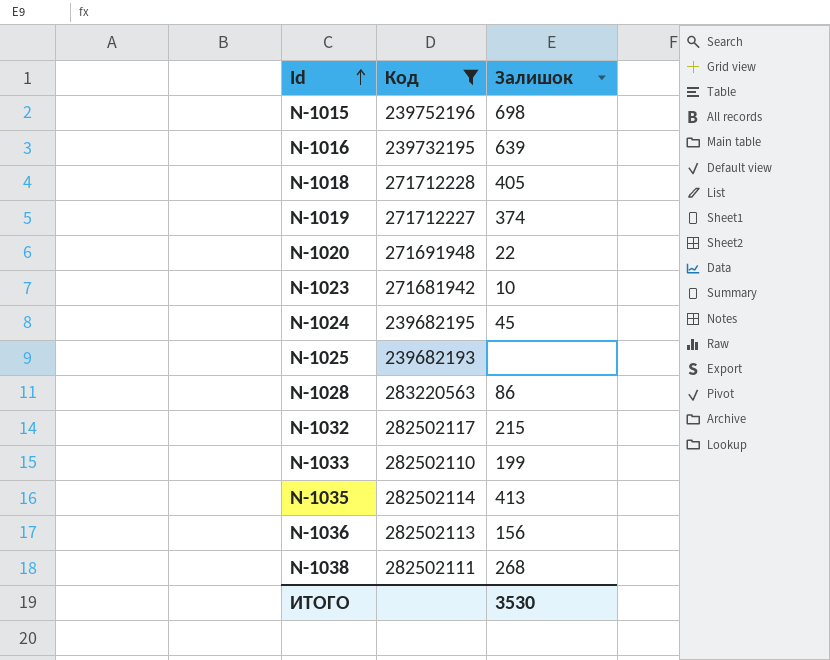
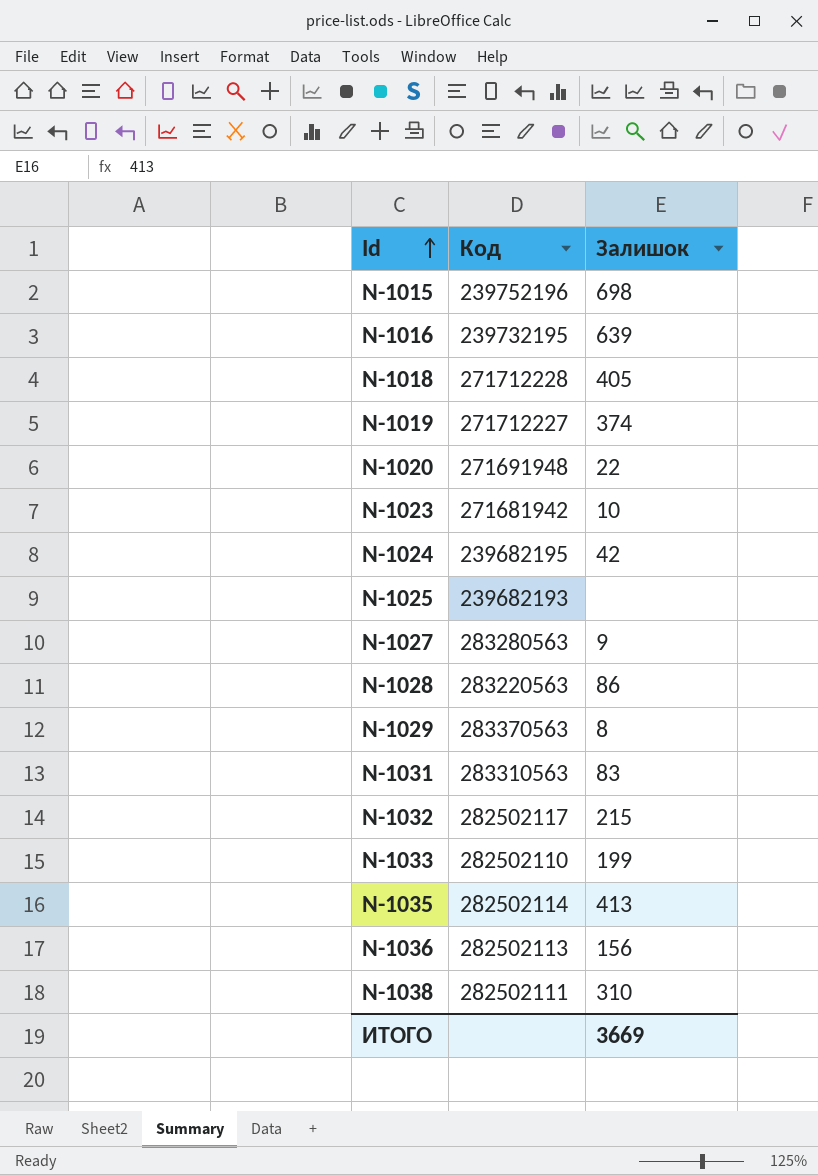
filter: Код <= 283220563 -> none
N-1024 | Залишок: 45 -> 42
N-1038 | Залишок: 268 -> 310
ИТОГО | Залишок: 3530 -> 3669

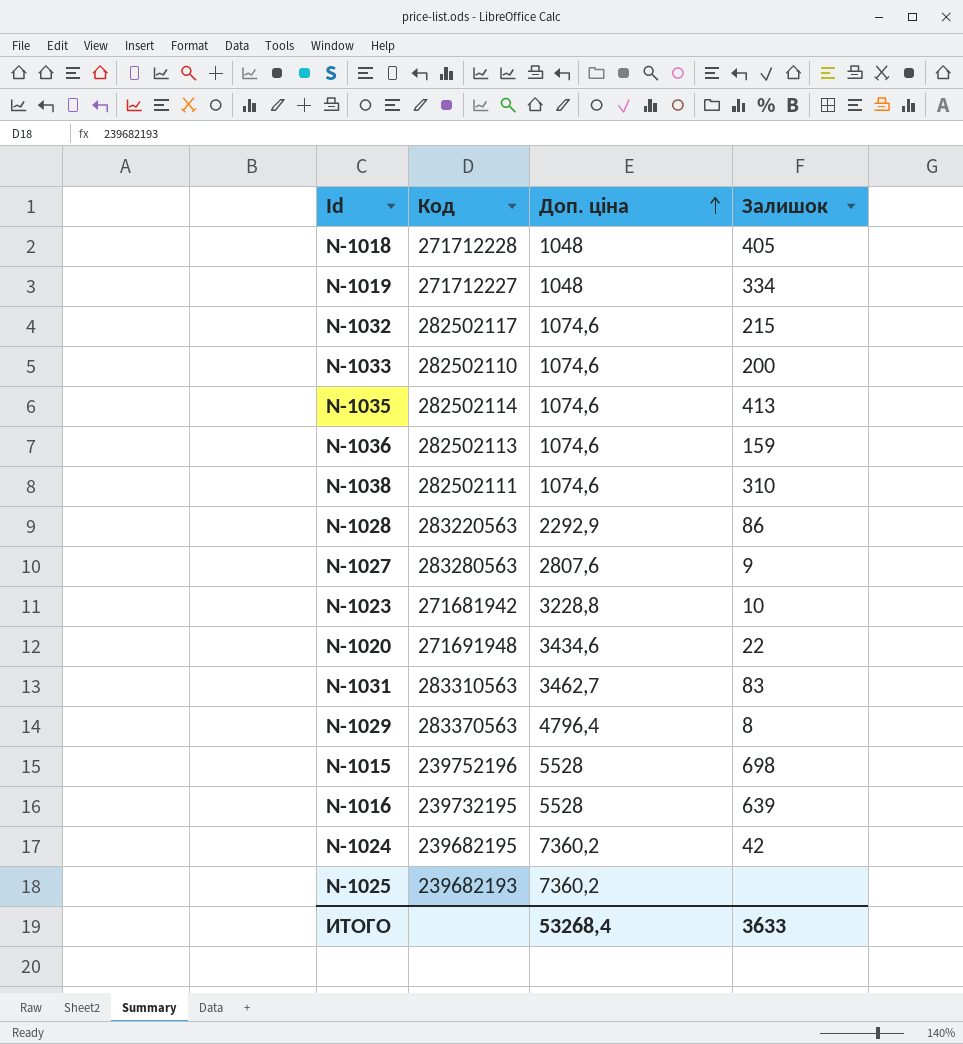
row order: Id ascending -> Доп. ціна ascending
column Доп. ціна | position: none -> 3
N-1019 | Залишок: 374 -> 334
N-1033 | Залишок: 199 -> 200
N-1036 | Залишок: 156 -> 159
ИТОГО | Залишок: 3669 -> 3633

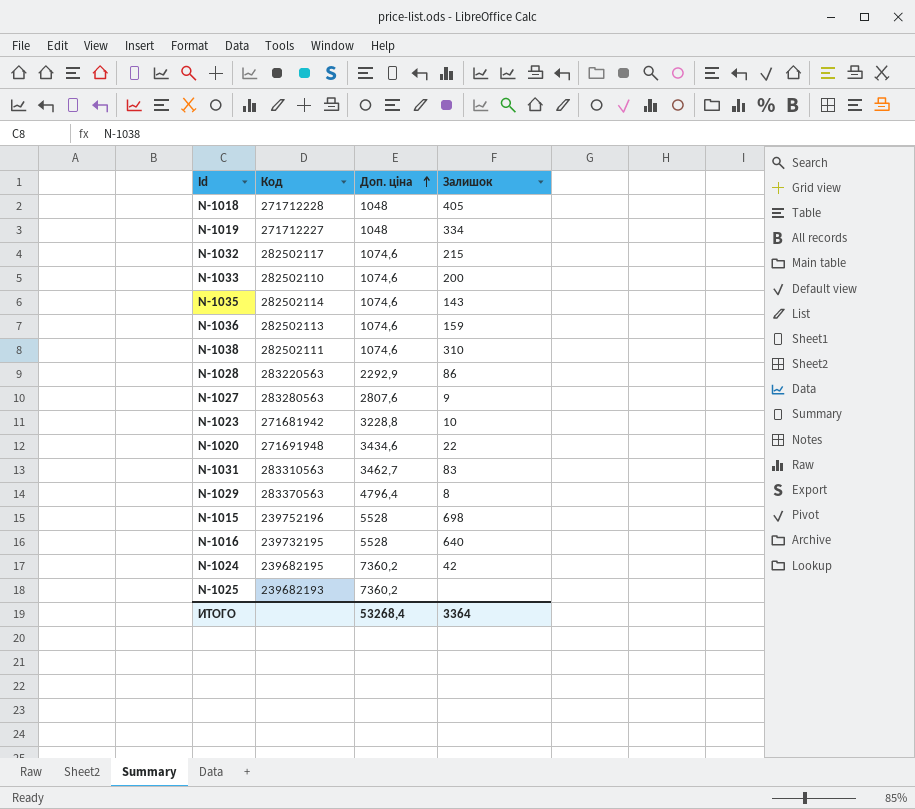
N-1035 | Залишок: 413 -> 143
N-1016 | Залишок: 639 -> 640
ИТОГО | Залишок: 3633 -> 3364

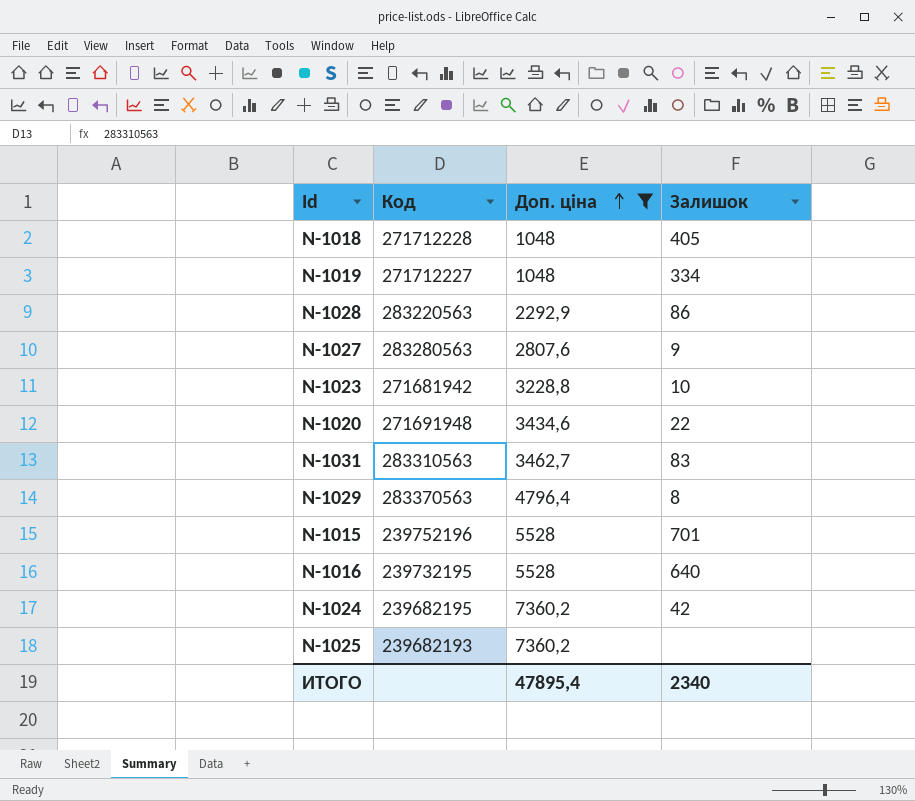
filter: none -> Доп. ціна != 1074,6
N-1015 | Залишок: 698 -> 701
ИТОГО | Доп. ціна: 53268,4 -> 47895,4
ИТОГО | Залишок: 3364 -> 2340

